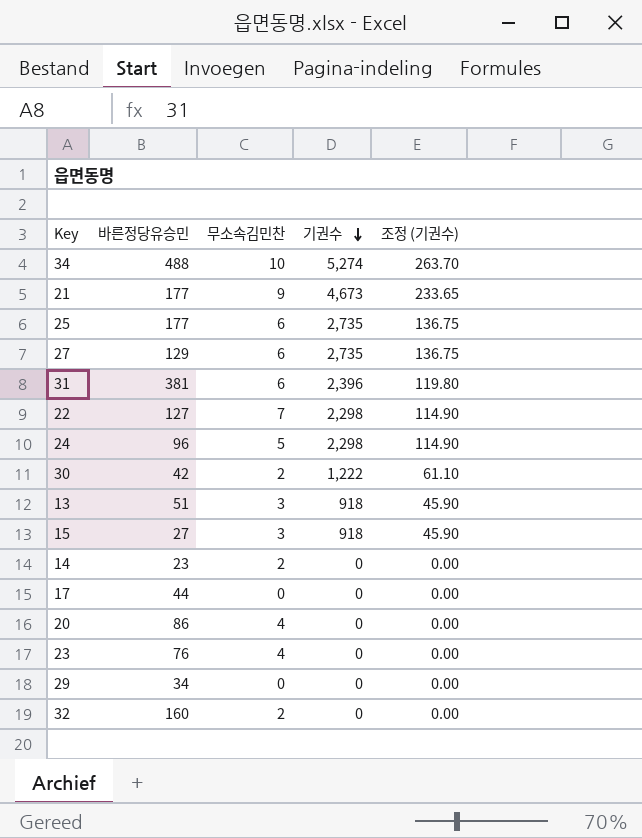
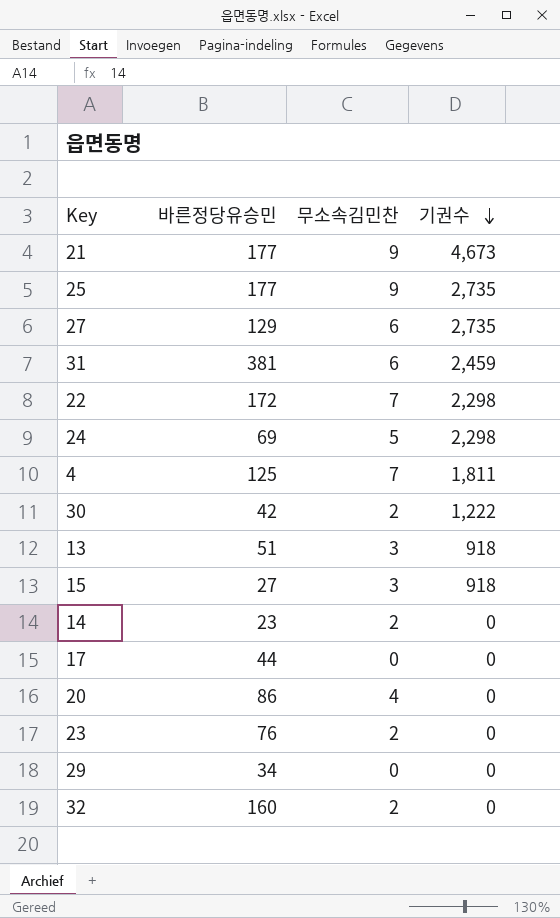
column 조정 (기권수) | formula: [기권수] * 0.05 -> none
row 34: 488 | 10 | 5,274 | 263.70 -> none
25 | 무소속김민찬: 6 -> 9
31 | 기권수: 2,396 -> 2,459
22 | 바른정당유승민: 127 -> 172
24 | 바른정당유승민: 96 -> 69
row 4: none -> 125 | 7 | 1,811
23 | 무소속김민찬: 4 -> 2

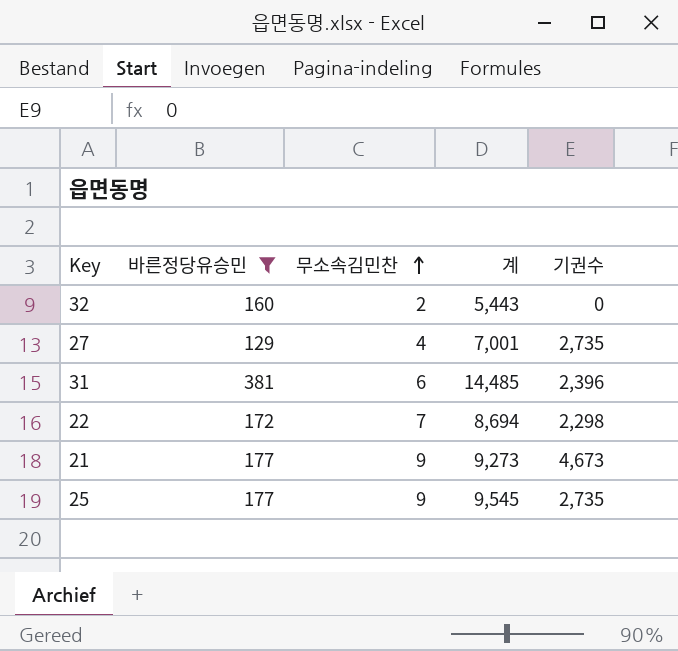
filter: none -> 바른정당유승민 >= 129
row order: 기권수 descending -> 무소속김민찬 ascending
column 계 | position: none -> 4
27 | 무소속김민찬: 6 -> 4
31 | 기권수: 2,459 -> 2,396

